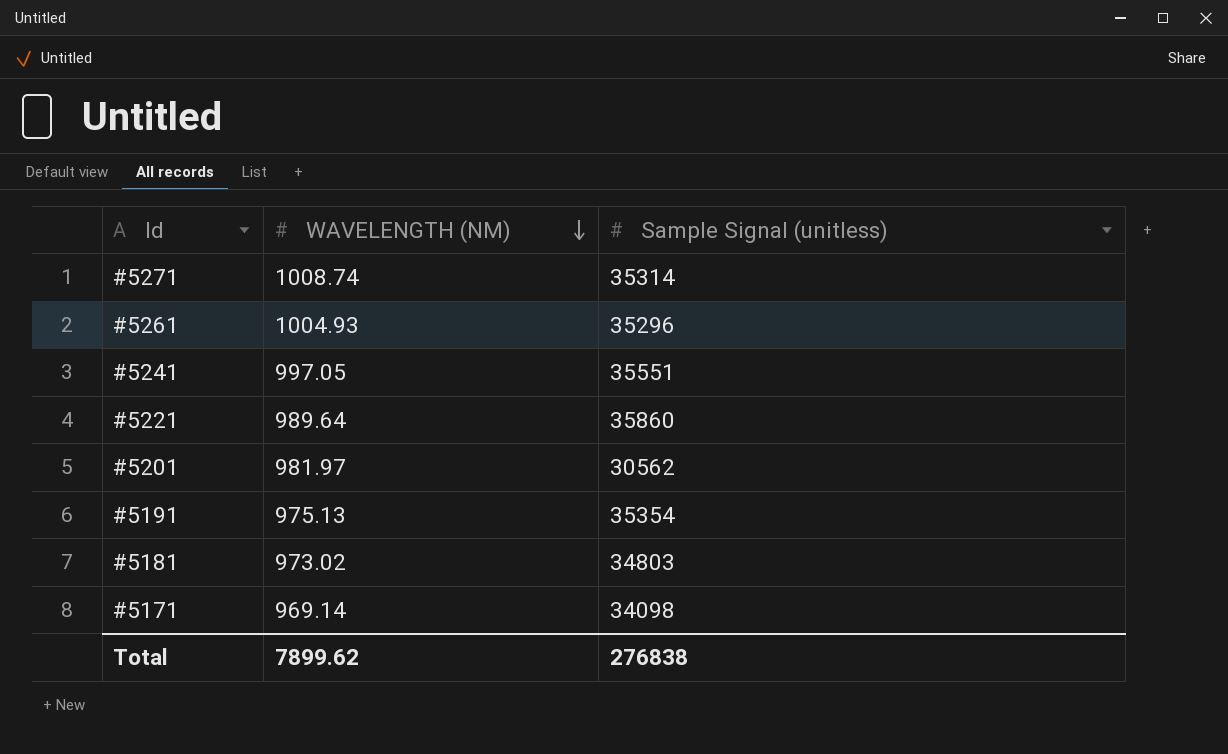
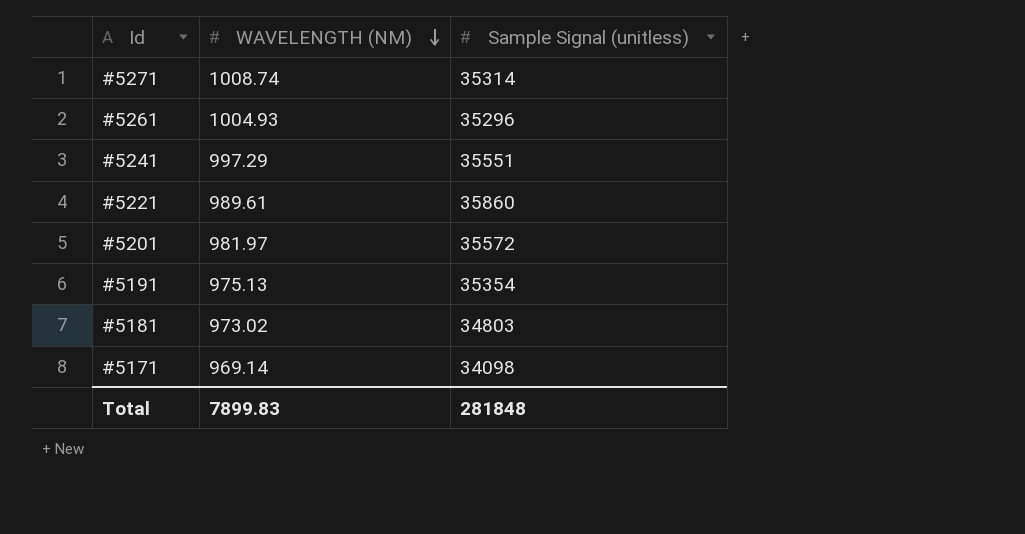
#5241 | WAVELENGTH (NM): 997.05 -> 997.29
#5221 | WAVELENGTH (NM): 989.64 -> 989.61
#5201 | Sample Signal (unitless): 30562 -> 35572
Total | WAVELENGTH (NM): 7899.62 -> 7899.83
Total | Sample Signal (unitless): 276838 -> 281848

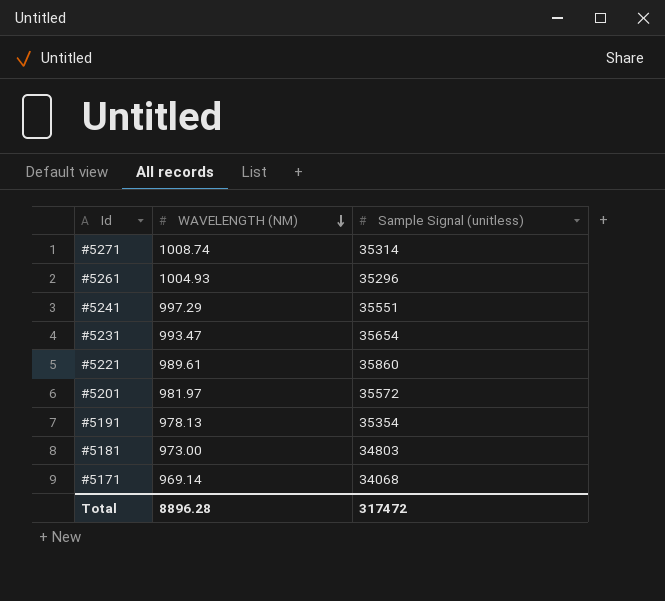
row #5231: none -> 993.47 | 35654
#5191 | WAVELENGTH (NM): 975.13 -> 978.13
#5181 | WAVELENGTH (NM): 973.02 -> 973.00
#5171 | Sample Signal (unitless): 34098 -> 34068
Total | WAVELENGTH (NM): 7899.83 -> 8896.28
Total | Sample Signal (unitless): 281848 -> 317472

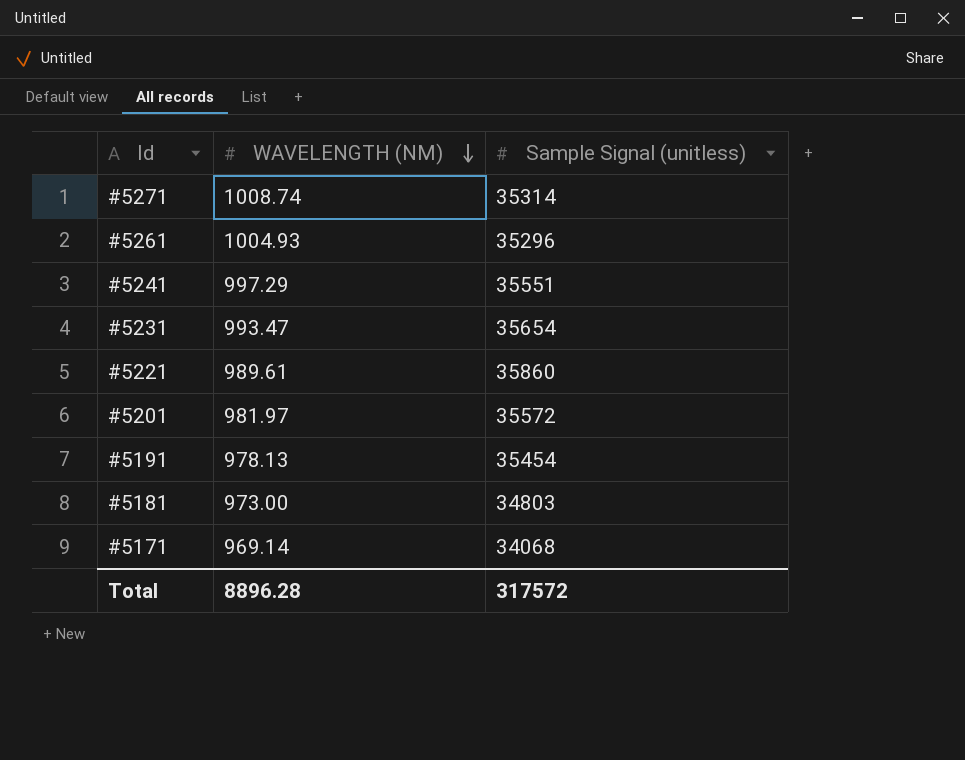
#5191 | Sample Signal (unitless): 35354 -> 35454
Total | Sample Signal (unitless): 317472 -> 317572

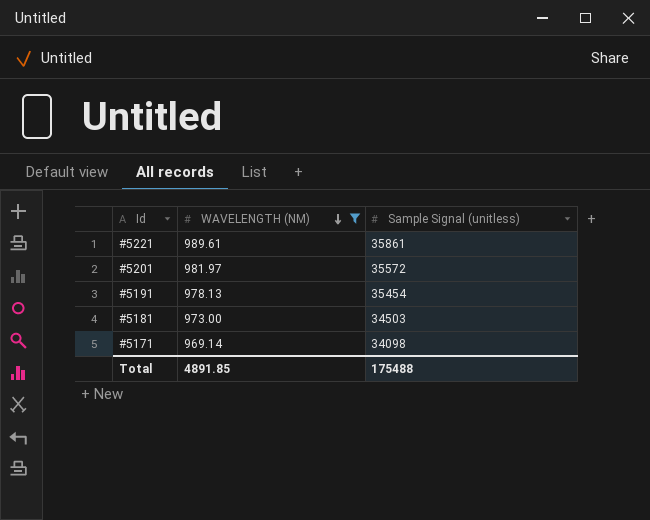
filter: none -> WAVELENGTH (NM) <= 989.61
#5221 | Sample Signal (unitless): 35860 -> 35861
#5181 | Sample Signal (unitless): 34803 -> 34503
#5171 | Sample Signal (unitless): 34068 -> 34098
Total | WAVELENGTH (NM): 8896.28 -> 4891.85
Total | Sample Signal (unitless): 317572 -> 175488

